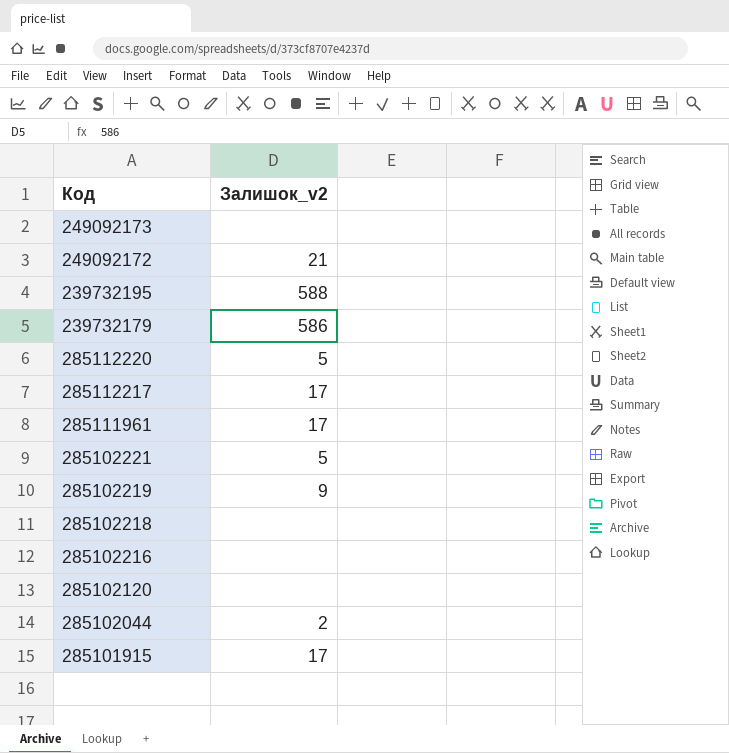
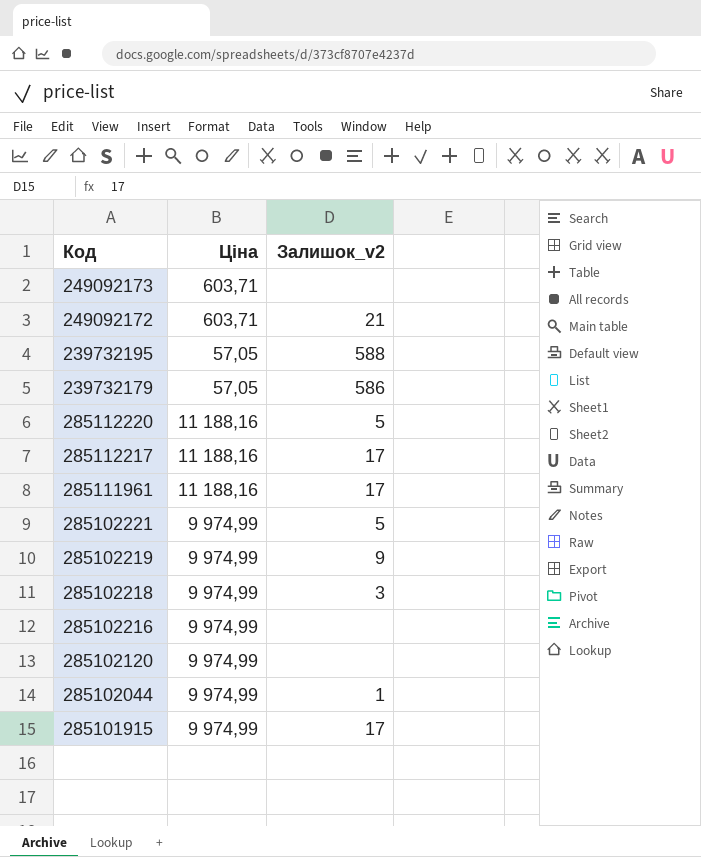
column Ціна | position: none -> 2
285102218 | Залишок_v2: none -> 3
285102044 | Залишок_v2: 2 -> 1

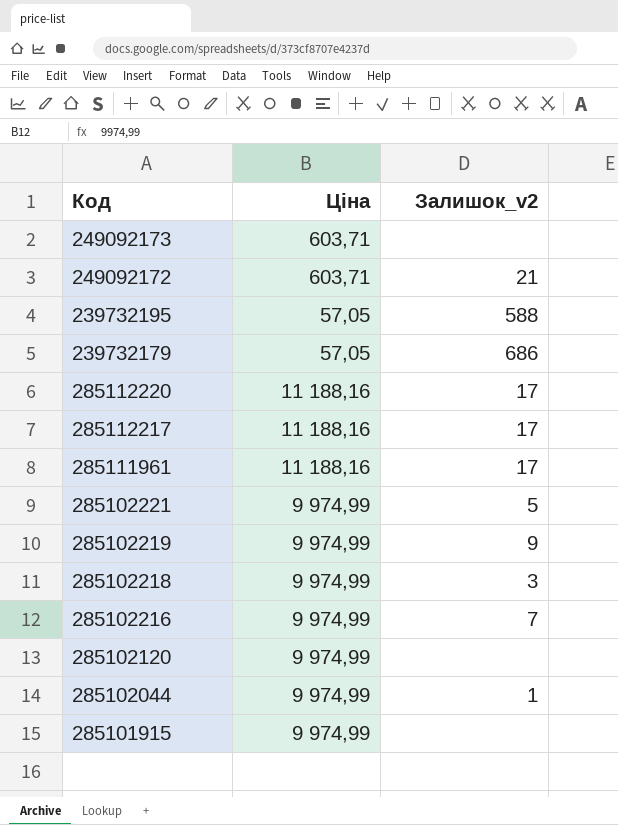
239732179 | Залишок_v2: 586 -> 686
285112220 | Залишок_v2: 5 -> 17
285102216 | Залишок_v2: none -> 7
285101915 | Залишок_v2: 17 -> none

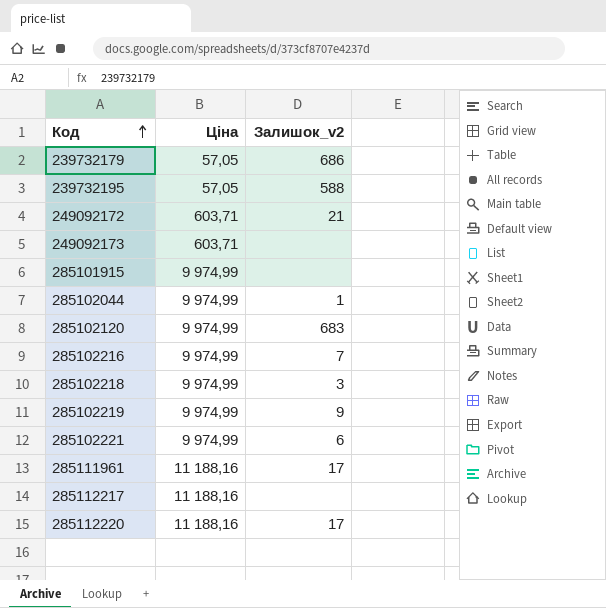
row order: none -> Код ascending
285102120 | Залишок_v2: none -> 683
285102221 | Залишок_v2: 5 -> 6
285112217 | Залишок_v2: 17 -> none

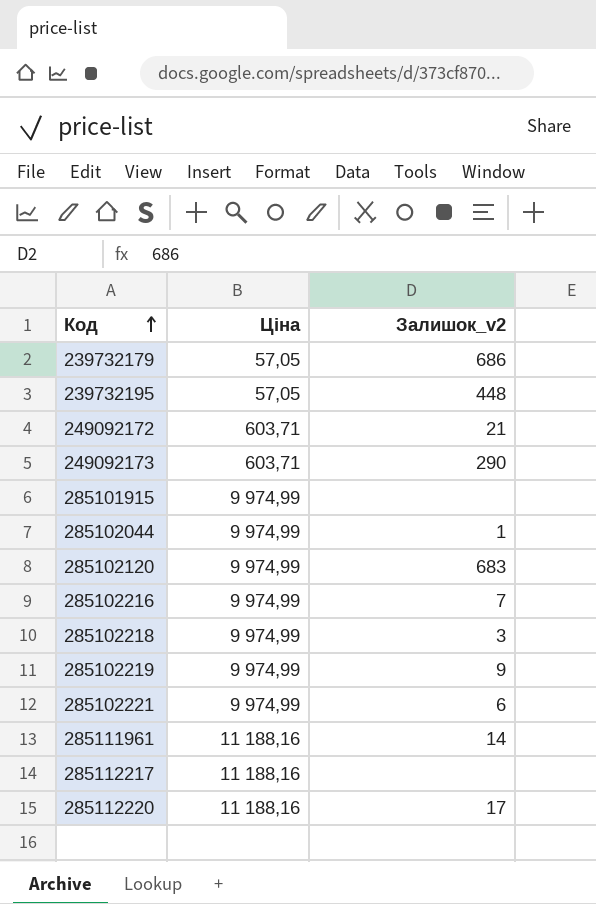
239732195 | Залишок_v2: 588 -> 448
249092173 | Залишок_v2: none -> 290
285111961 | Залишок_v2: 17 -> 14

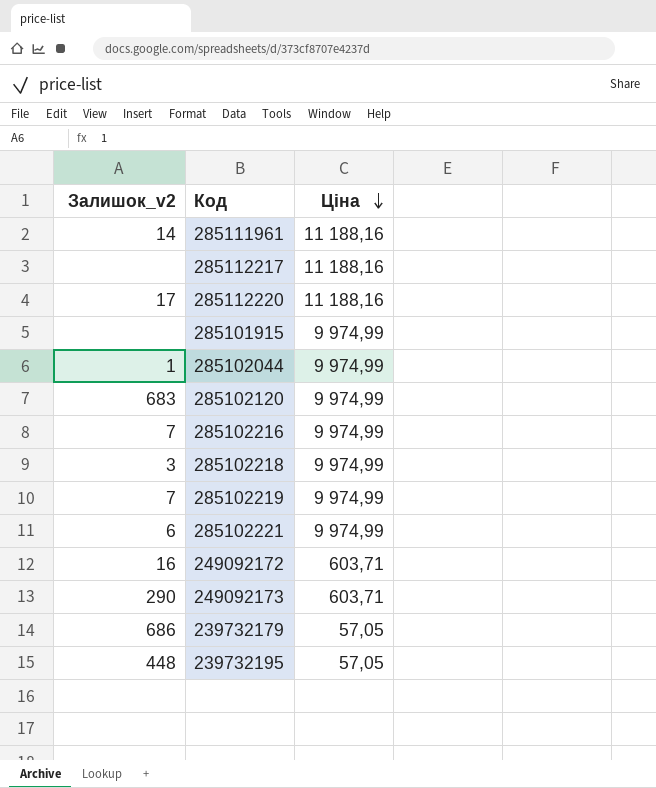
row order: Код ascending -> Ціна descending
column Залишок_v2 | position: 3 -> 1
285102219 | Залишок_v2: 9 -> 7
249092172 | Залишок_v2: 21 -> 16

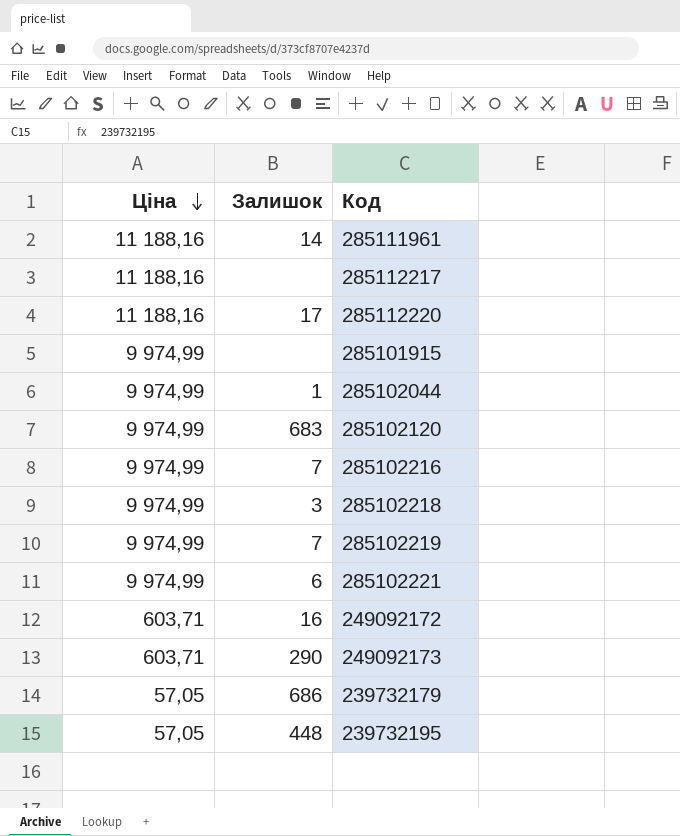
column Ціна | position: 3 -> 1
column name: Залишок_v2 -> Залишок

